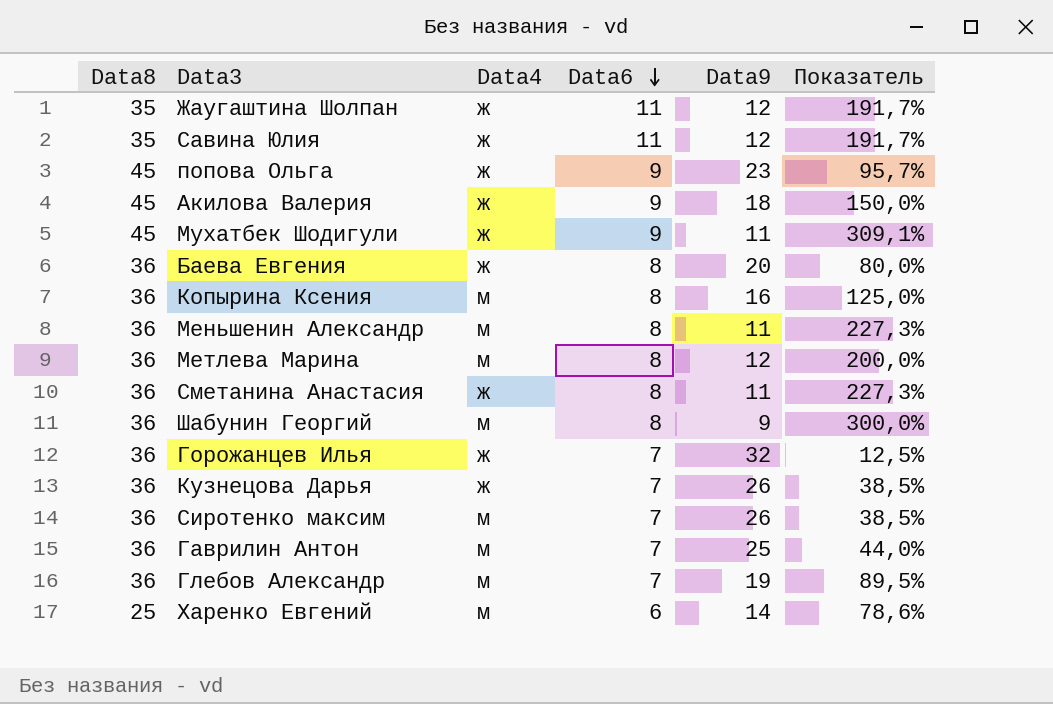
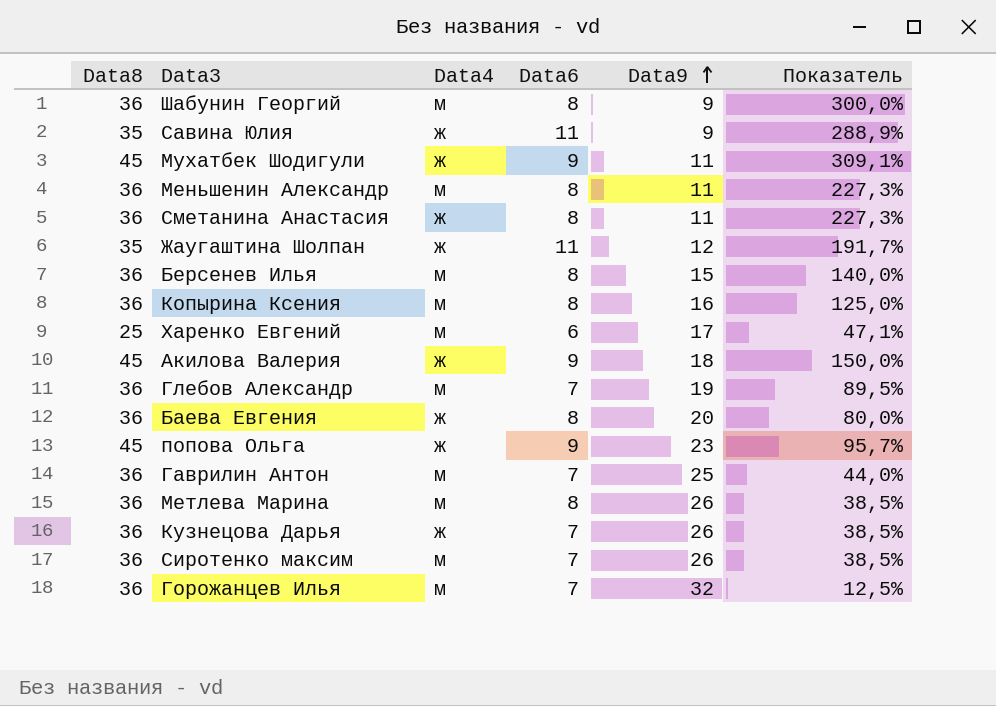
row order: Data6 descending -> Data9 ascending
Савина Юлия | Data9: 12 -> 9
Савина Юлия | Показатель: 191,7% -> 288,9%
row Берсенев Илья: none -> 36 | м | 8 | 15 | 140,0%
Харенко Евгений | Data9: 14 -> 17
Харенко Евгений | Показатель: 78,6% -> 47,1%
Метлева Марина | Data9: 12 -> 26
Метлева Марина | Показатель: 200,0% -> 38,5%
Горожанцев Илья | Data4: ж -> м

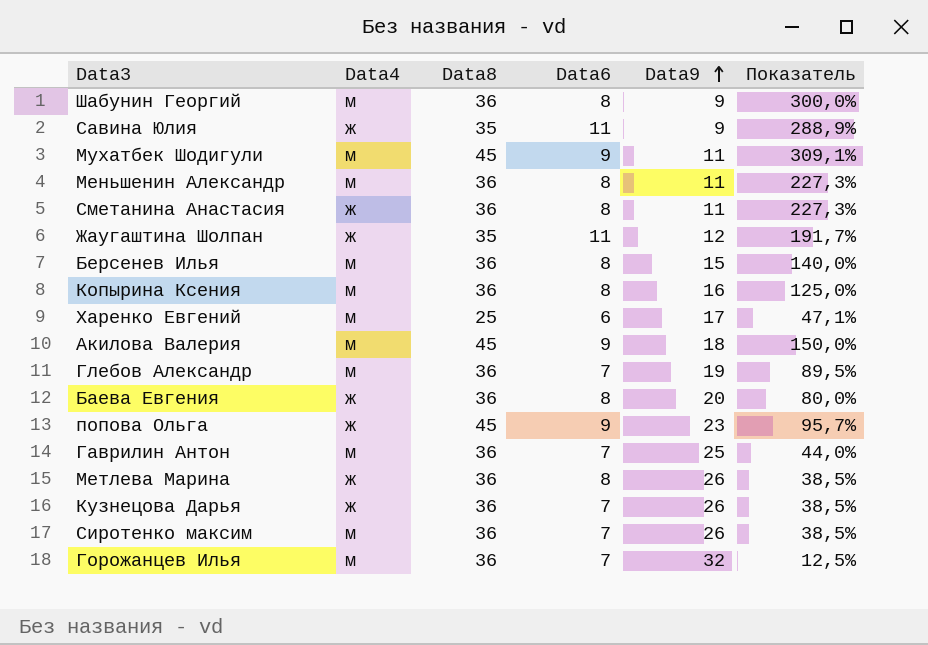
column Data8 | position: 1 -> 3
Мухатбек Шодигули | Data4: ж -> м
Акилова Валерия | Data4: ж -> м
Метлева Марина | Data4: м -> ж

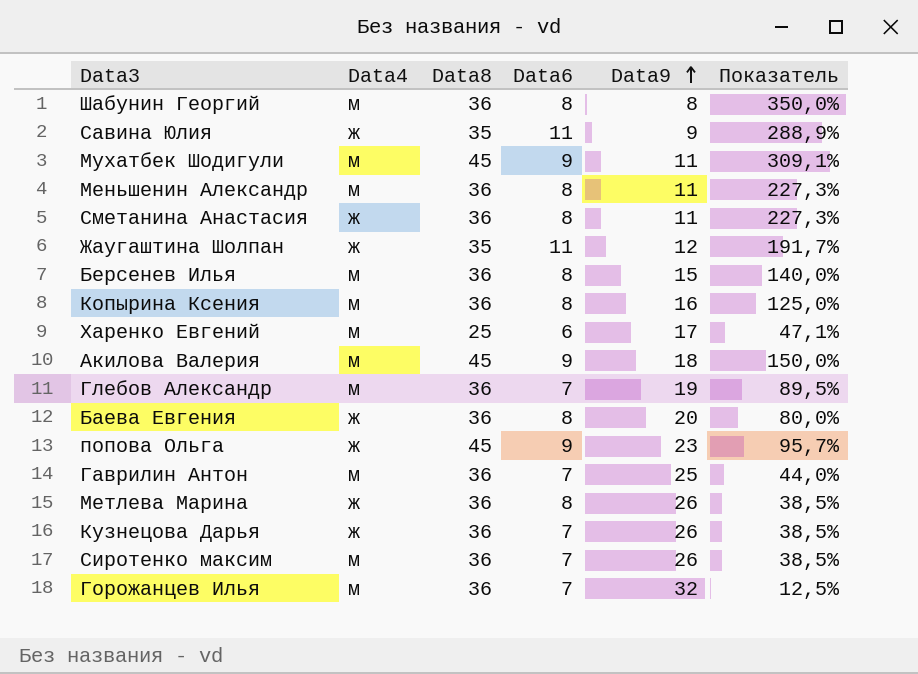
Шабунин Георгий | Data9: 9 -> 8
Шабунин Георгий | Показатель: 300,0% -> 350,0%

